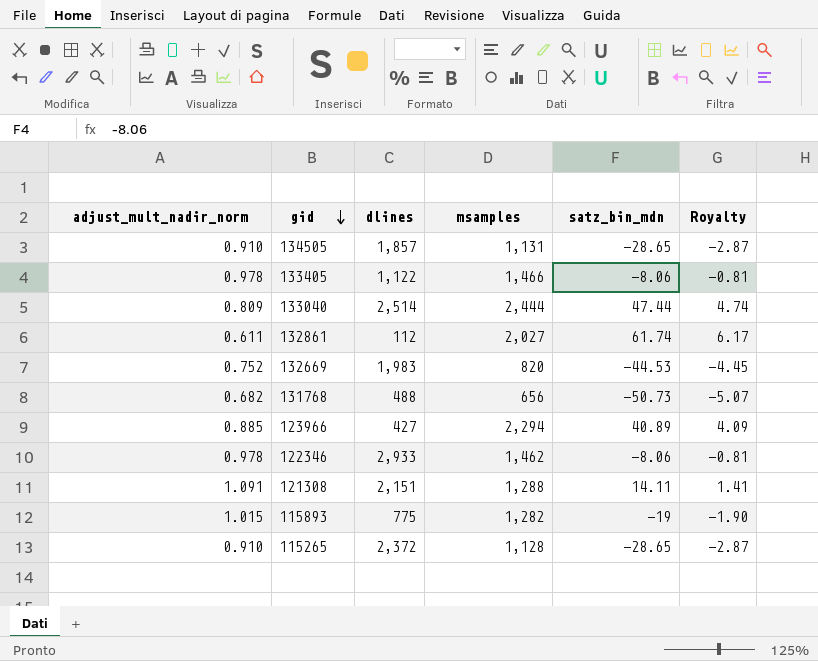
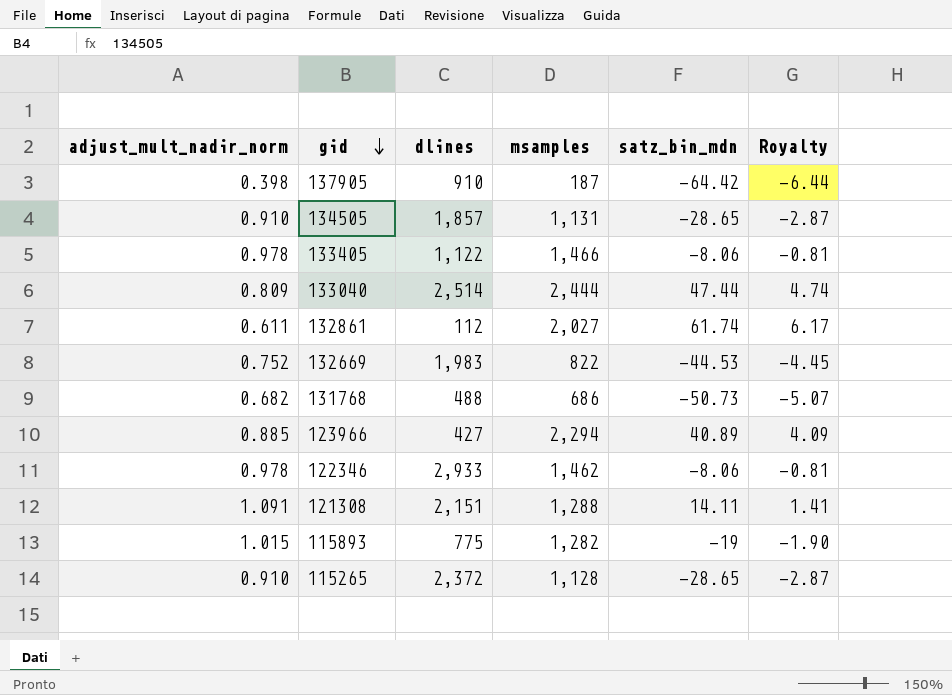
row 137905: none -> 0.398 | 910 | 187 | -64.42 | -6.44
132669 | msamples: 820 -> 822
131768 | msamples: 656 -> 686

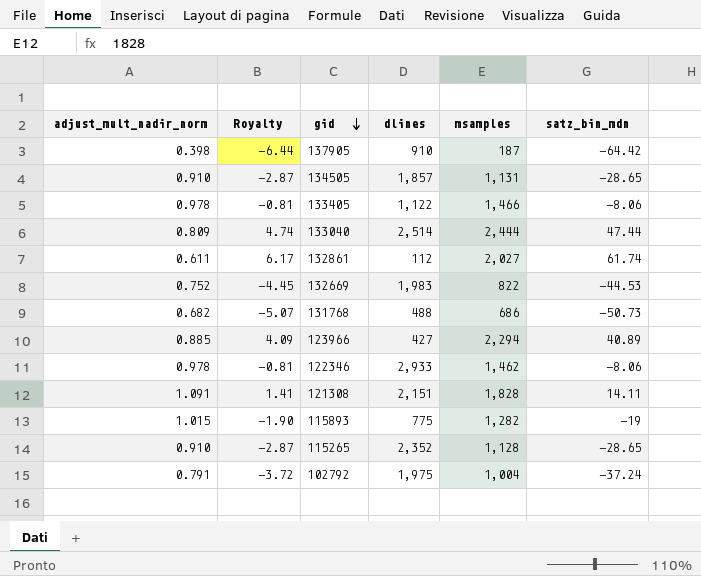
column Royalty | position: 6 -> 2
121308 | msamples: 1,288 -> 1,828
115265 | dlines: 2,372 -> 2,352
row 102792: none -> 0.791 | -3.72 | 1,975 | 1,004 | -37.24

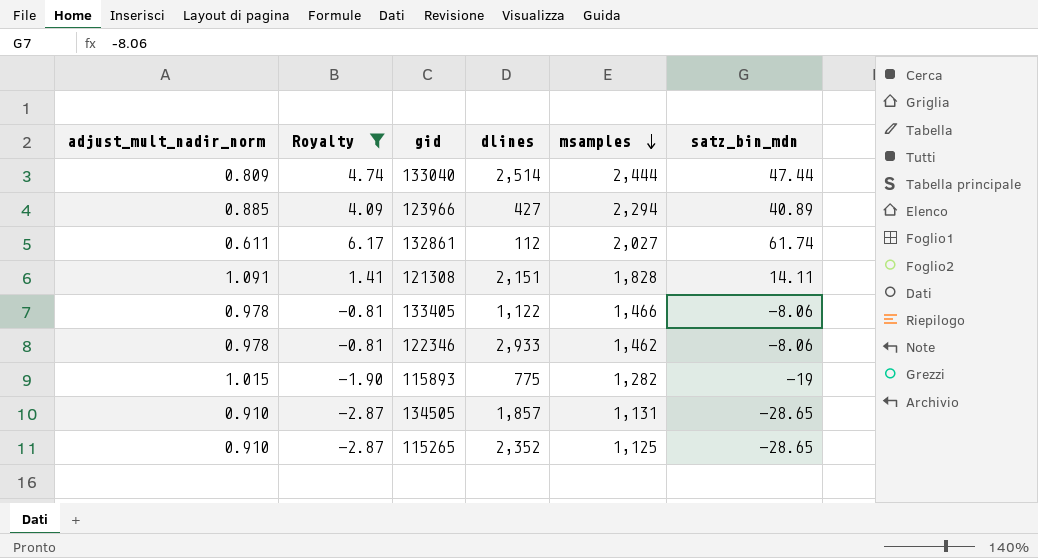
filter: none -> Royalty >= -2.87
row order: gid descending -> msamples descending
115265 | msamples: 1,128 -> 1,125

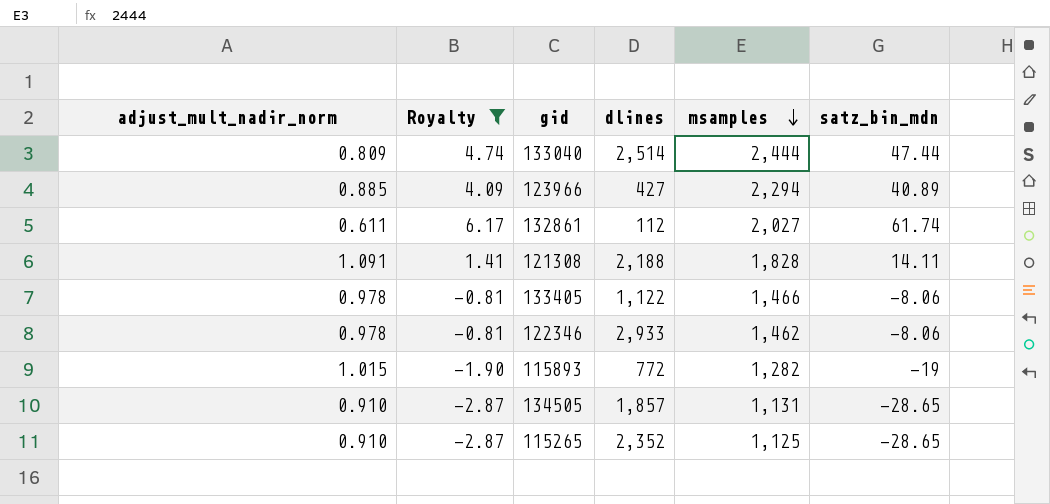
121308 | dlines: 2,151 -> 2,188
115893 | dlines: 775 -> 772

